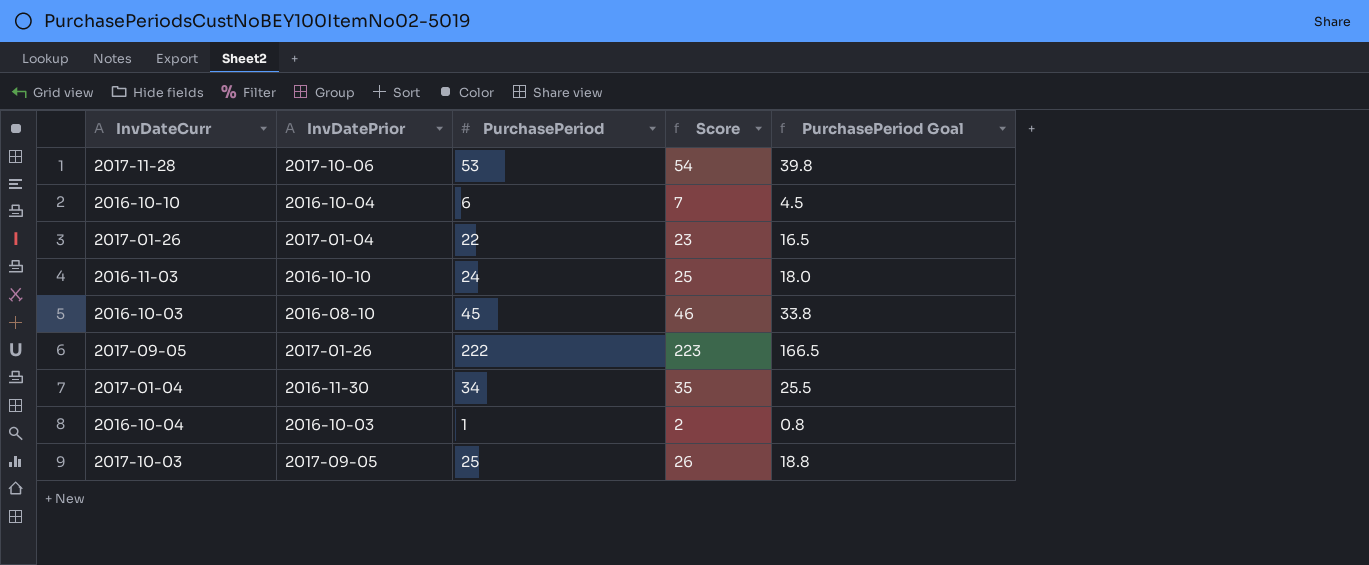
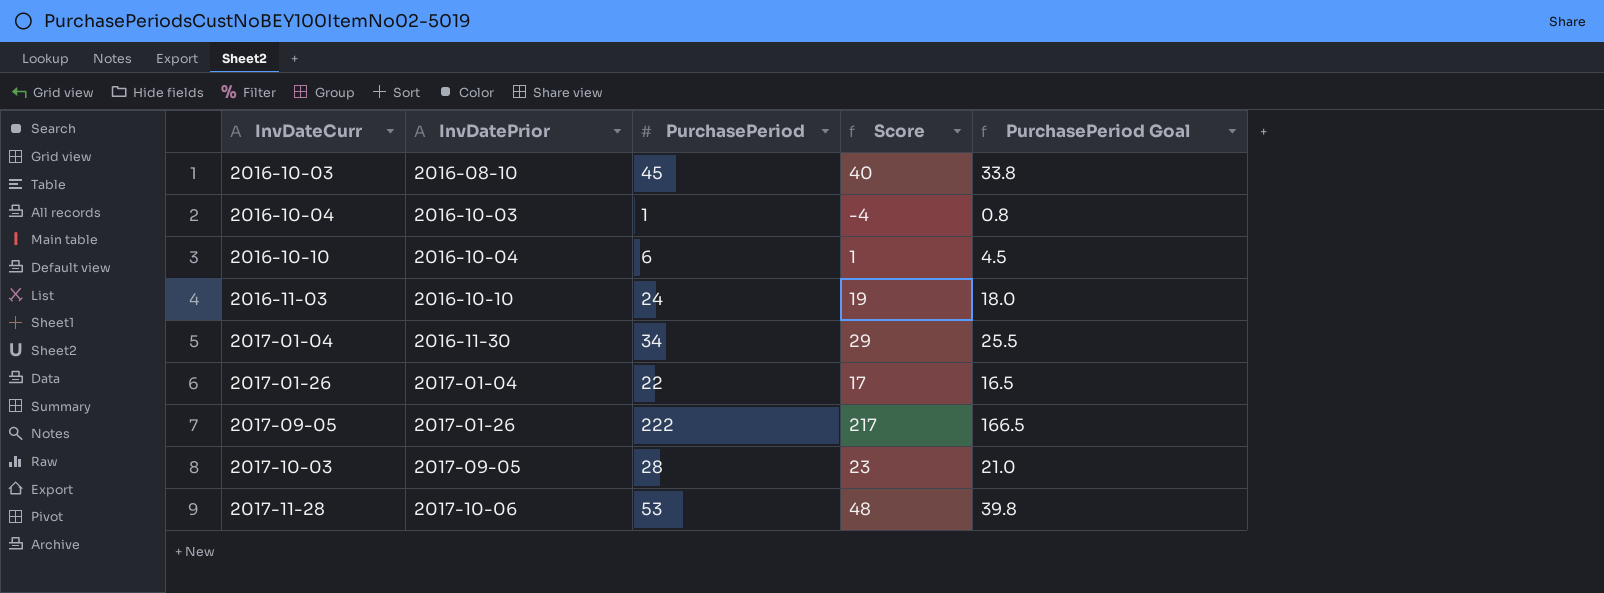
row order: none -> InvDateCurr ascending
column Score | formula: [PurchasePeriod] + 1 -> [PurchasePeriod] - 5
2017-10-03 | PurchasePeriod: 25 -> 28
2017-10-03 | PurchasePeriod Goal: 18.8 -> 21.0

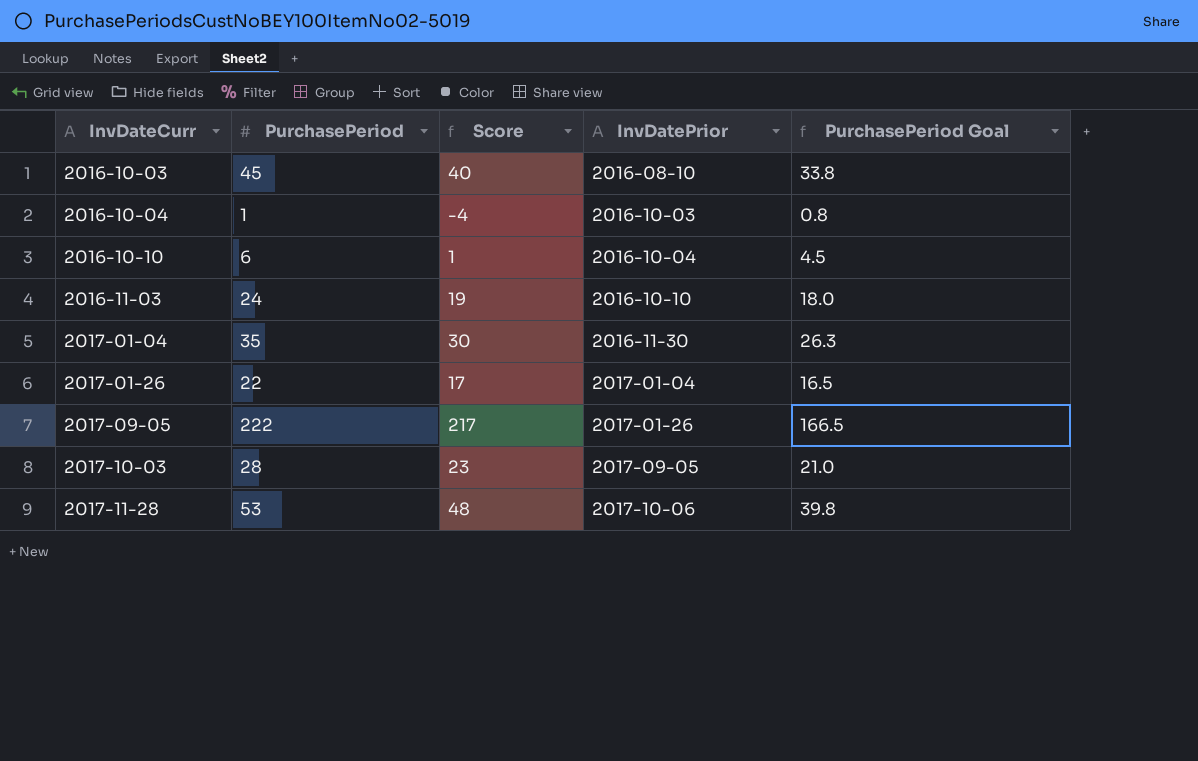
column InvDatePrior | position: 2 -> 4
2017-01-04 | PurchasePeriod: 34 -> 35
2017-01-04 | Score: 29 -> 30
2017-01-04 | PurchasePeriod Goal: 25.5 -> 26.3

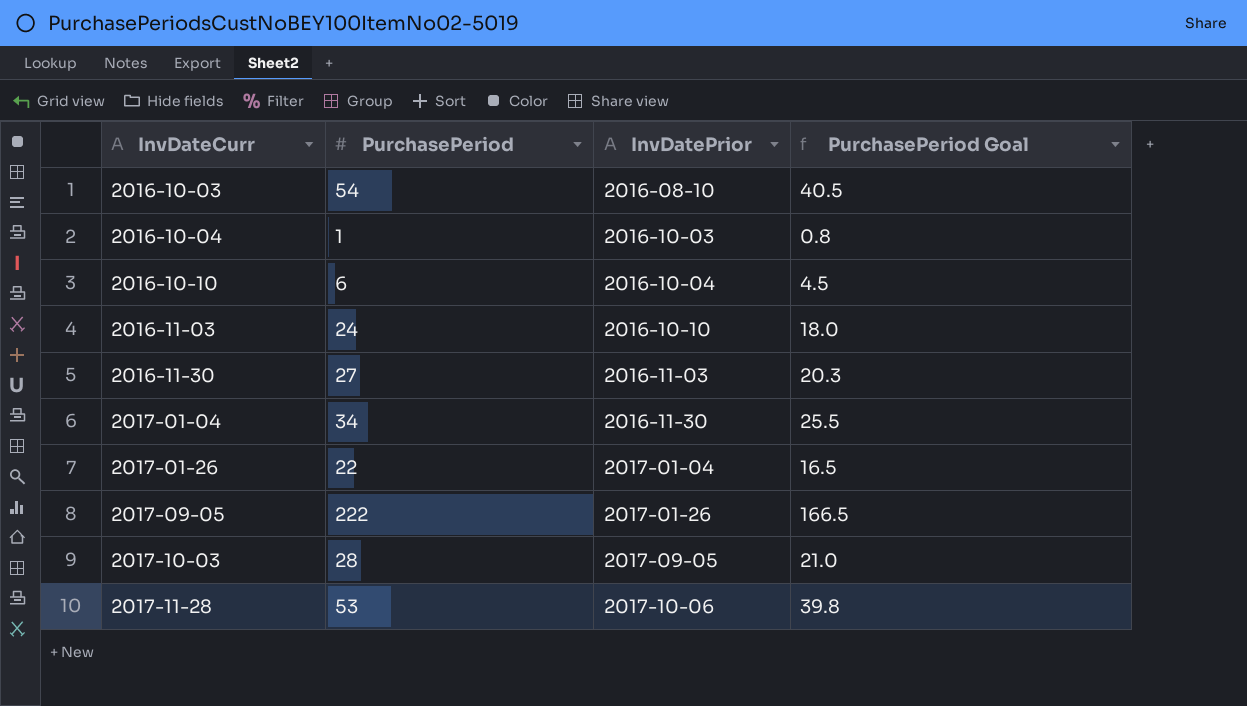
column Score | formula: [PurchasePeriod] - 5 -> none
2016-10-03 | PurchasePeriod: 45 -> 54
2016-10-03 | PurchasePeriod Goal: 33.8 -> 40.5
row 2016-11-30: none -> 27 | 2016-11-03 | 20.3
2017-01-04 | PurchasePeriod: 35 -> 34
2017-01-04 | PurchasePeriod Goal: 26.3 -> 25.5

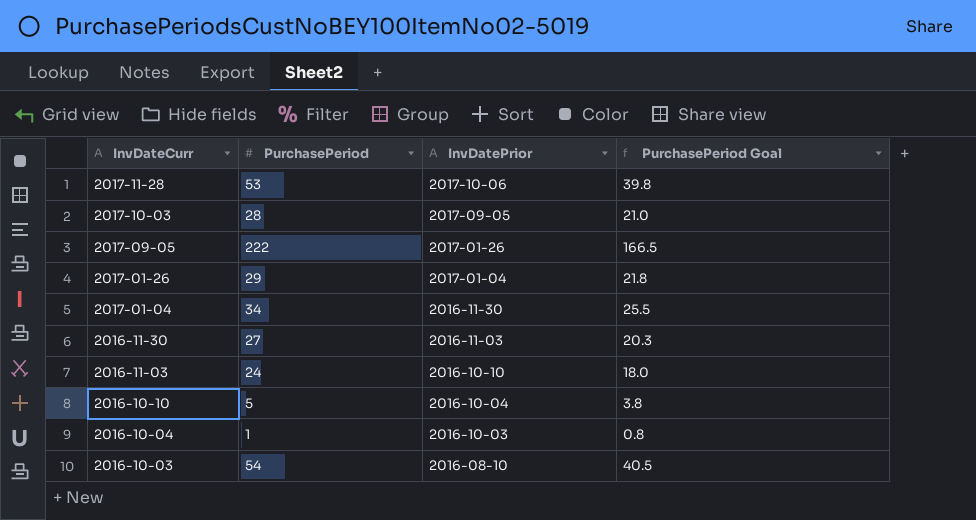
row order: InvDateCurr ascending -> InvDateCurr descending
2017-01-26 | PurchasePeriod: 22 -> 29
2017-01-26 | PurchasePeriod Goal: 16.5 -> 21.8
2016-10-10 | PurchasePeriod: 6 -> 5
2016-10-10 | PurchasePeriod Goal: 4.5 -> 3.8

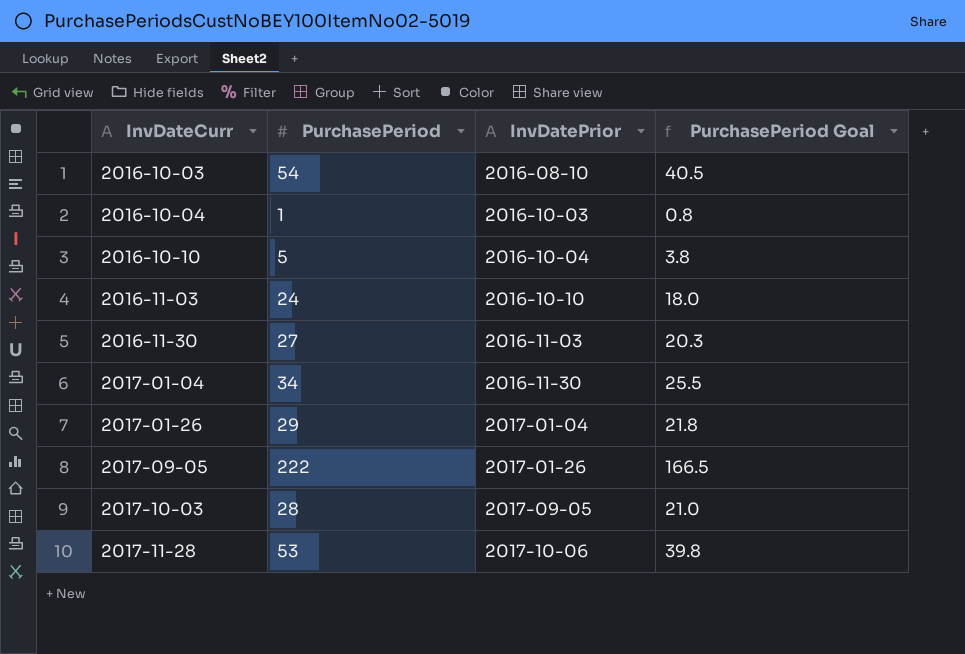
row order: InvDateCurr descending -> InvDateCurr ascending

